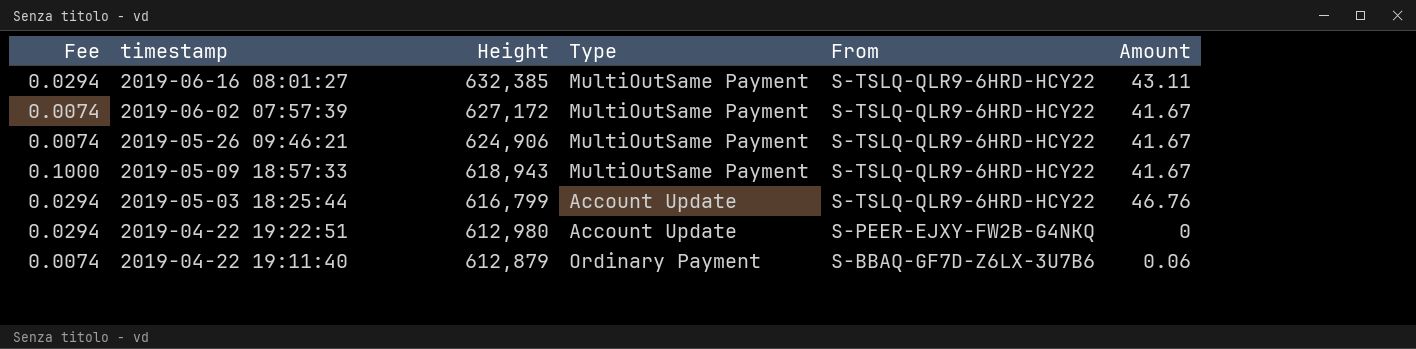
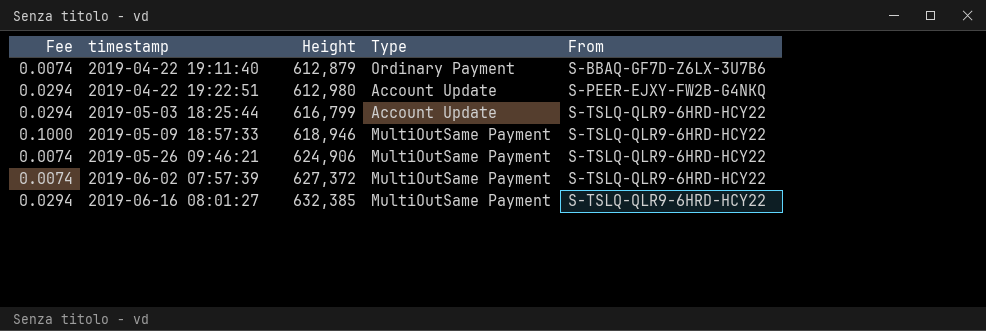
row order: timestamp descending -> timestamp ascending
column Amount | position: 6 -> none
2019-05-09 18:57:33 | Height: 618,943 -> 618,946
2019-06-02 07:57:39 | Height: 627,172 -> 627,372

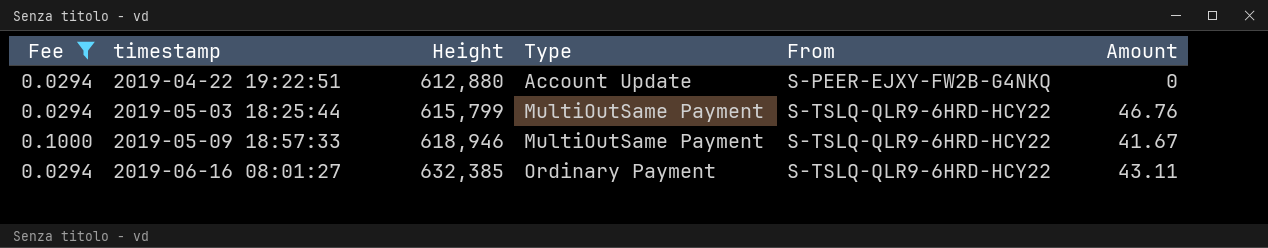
filter: none -> Fee != 0.0074
column Amount | position: none -> 6
2019-04-22 19:22:51 | Height: 612,980 -> 612,880
2019-05-03 18:25:44 | Height: 616,799 -> 615,799
2019-05-03 18:25:44 | Type: Account Update -> MultiOutSame Payment
2019-06-16 08:01:27 | Type: MultiOutSame Payment -> Ordinary Payment

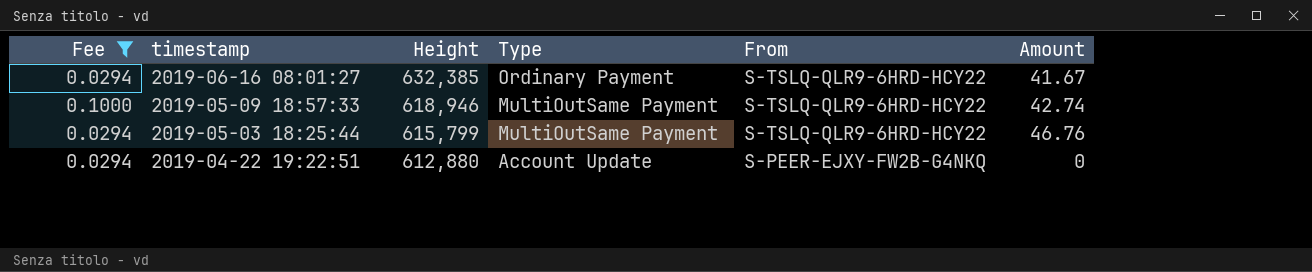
row order: timestamp ascending -> timestamp descending
2019-06-16 08:01:27 | Amount: 43.11 -> 41.67
2019-05-09 18:57:33 | Amount: 41.67 -> 42.74

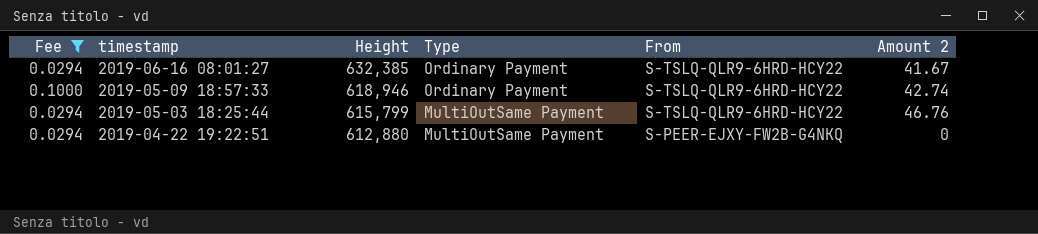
column name: Amount -> Amount 2
2019-05-09 18:57:33 | Type: MultiOutSame Payment -> Ordinary Payment
2019-04-22 19:22:51 | Type: Account Update -> MultiOutSame Payment

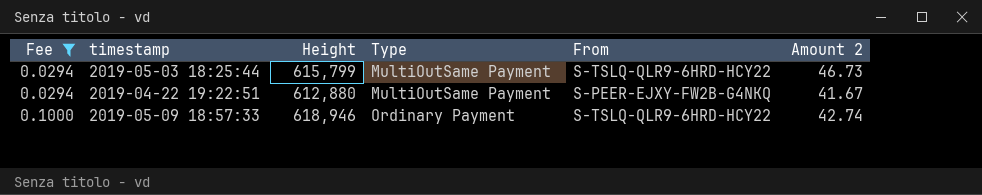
row order: timestamp descending -> Fee ascending
row 2019-06-16 08:01:27: 0.0294 | 632,385 | Ordinary Payment | S-TSLQ-QLR9-6HRD-HCY22 | 41.67 -> none
2019-05-03 18:25:44 | Amount 2: 46.76 -> 46.73
2019-04-22 19:22:51 | Amount 2: 0 -> 41.67

